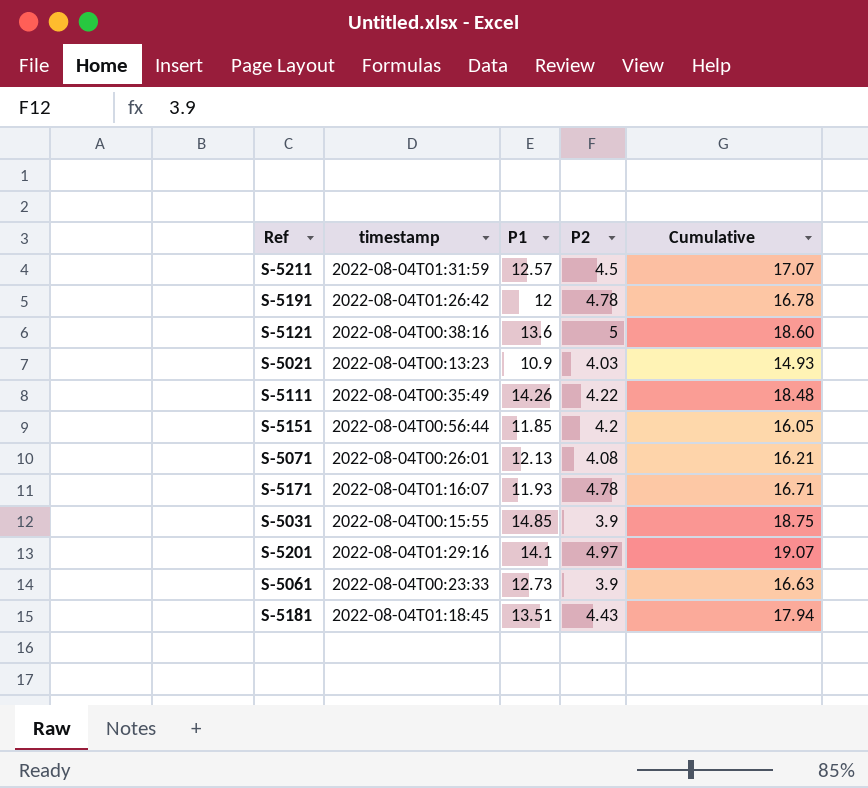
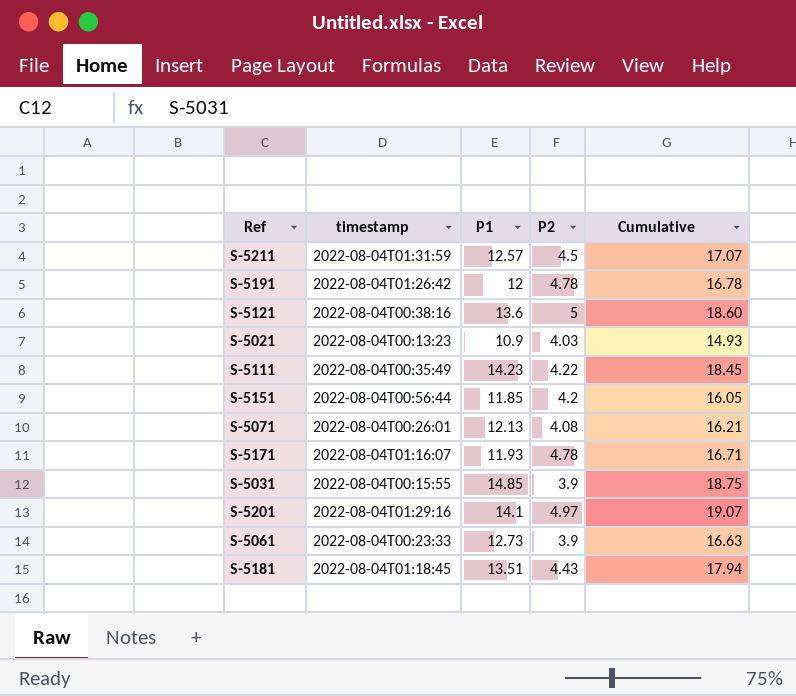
S-5111 | P1: 14.26 -> 14.23
S-5111 | Cumulative: 18.48 -> 18.45

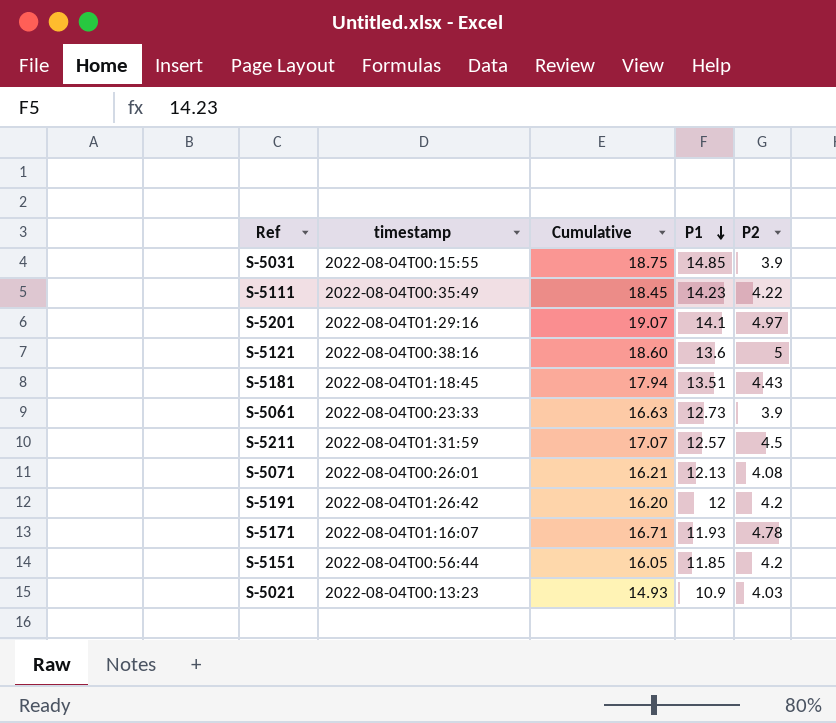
row order: none -> P1 descending
column Cumulative | position: 5 -> 3
S-5191 | Cumulative: 16.78 -> 16.20
S-5191 | P2: 4.78 -> 4.2

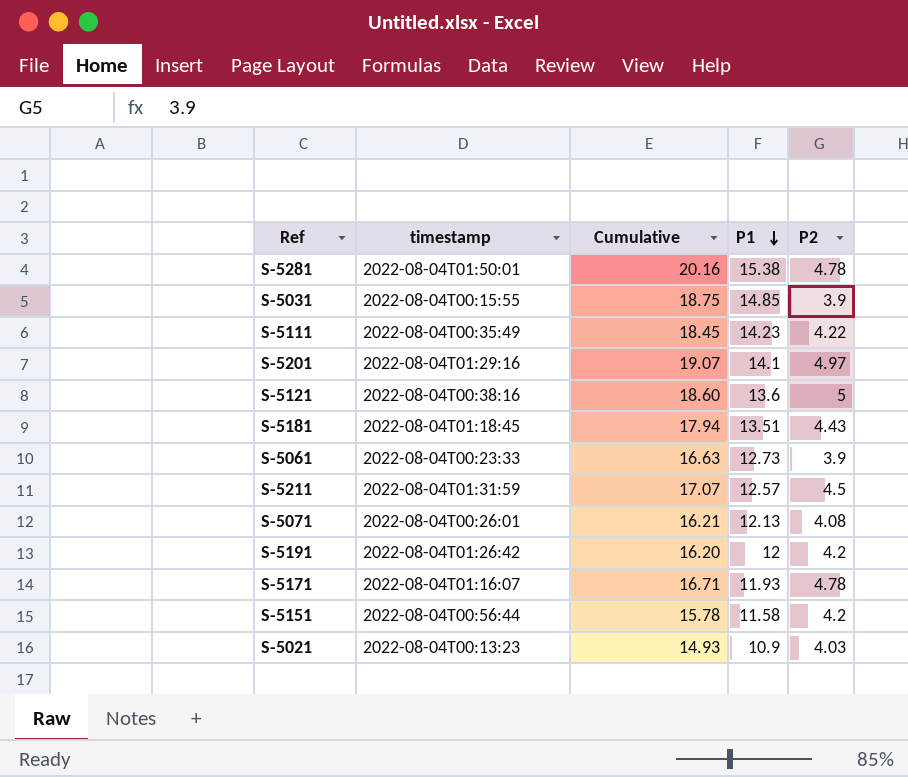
row S-5281: none -> 2022-08-04T01:50:01 | 20.16 | 15.38 | 4.78
S-5151 | Cumulative: 16.05 -> 15.78
S-5151 | P1: 11.85 -> 11.58

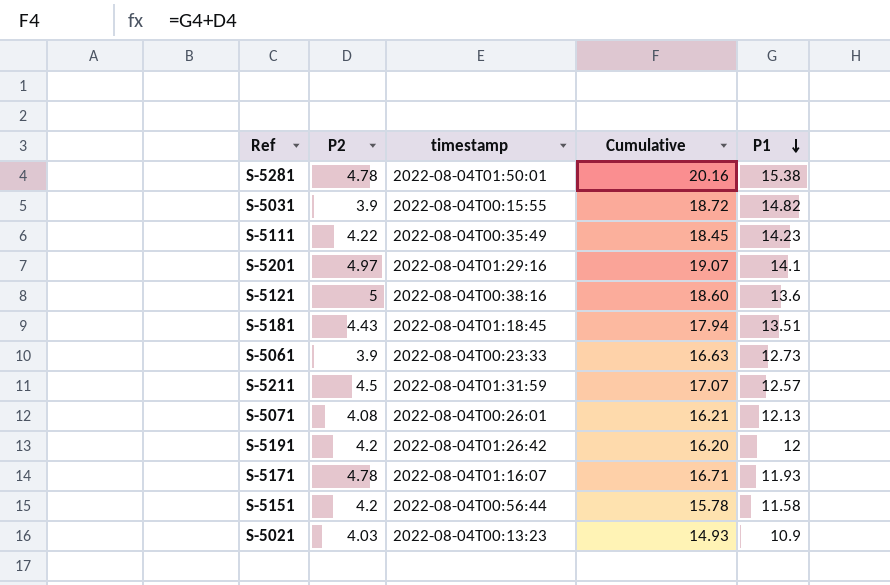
column P2 | position: 5 -> 2
S-5031 | Cumulative: 18.75 -> 18.72
S-5031 | P1: 14.85 -> 14.82

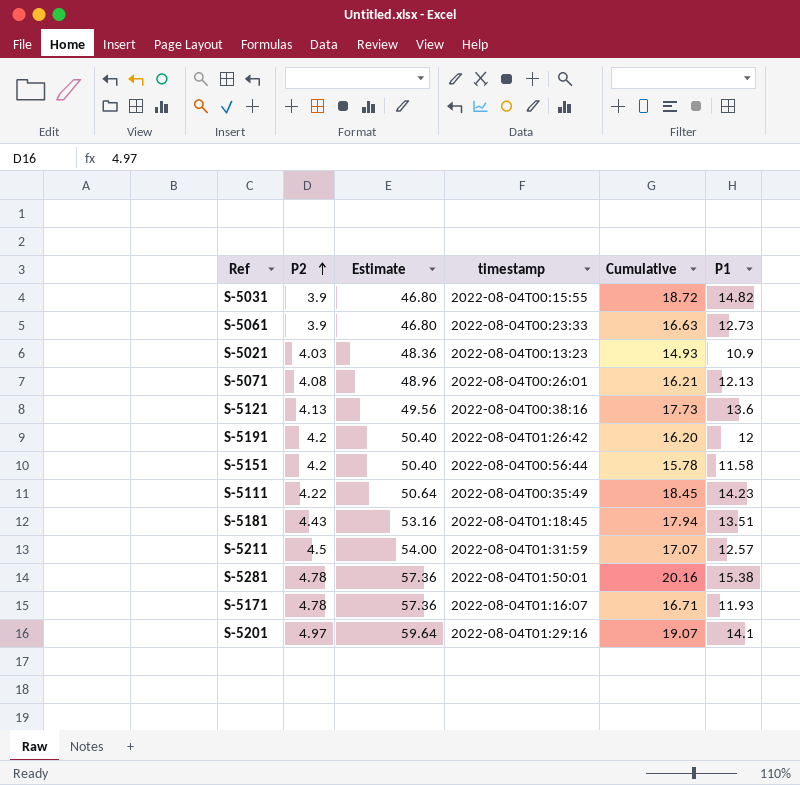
row order: P1 descending -> P2 ascending
column Estimate | formula: none -> [P2] * 12
S-5121 | P2: 5 -> 4.13
S-5121 | Cumulative: 18.60 -> 17.73

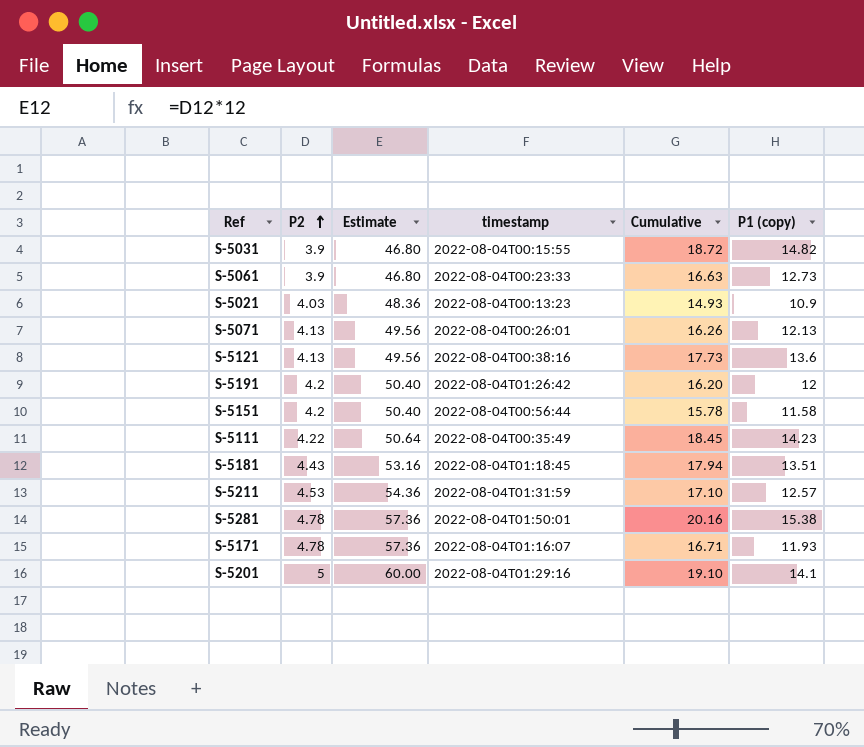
column name: P1 -> P1 (copy)
S-5071 | P2: 4.08 -> 4.13
S-5071 | Estimate: 48.96 -> 49.56
S-5071 | Cumulative: 16.21 -> 16.26
S-5211 | P2: 4.5 -> 4.53
S-5211 | Estimate: 54.00 -> 54.36
S-5211 | Cumulative: 17.07 -> 17.10
S-5201 | P2: 4.97 -> 5
S-5201 | Estimate: 59.64 -> 60.00
S-5201 | Cumulative: 19.07 -> 19.10

